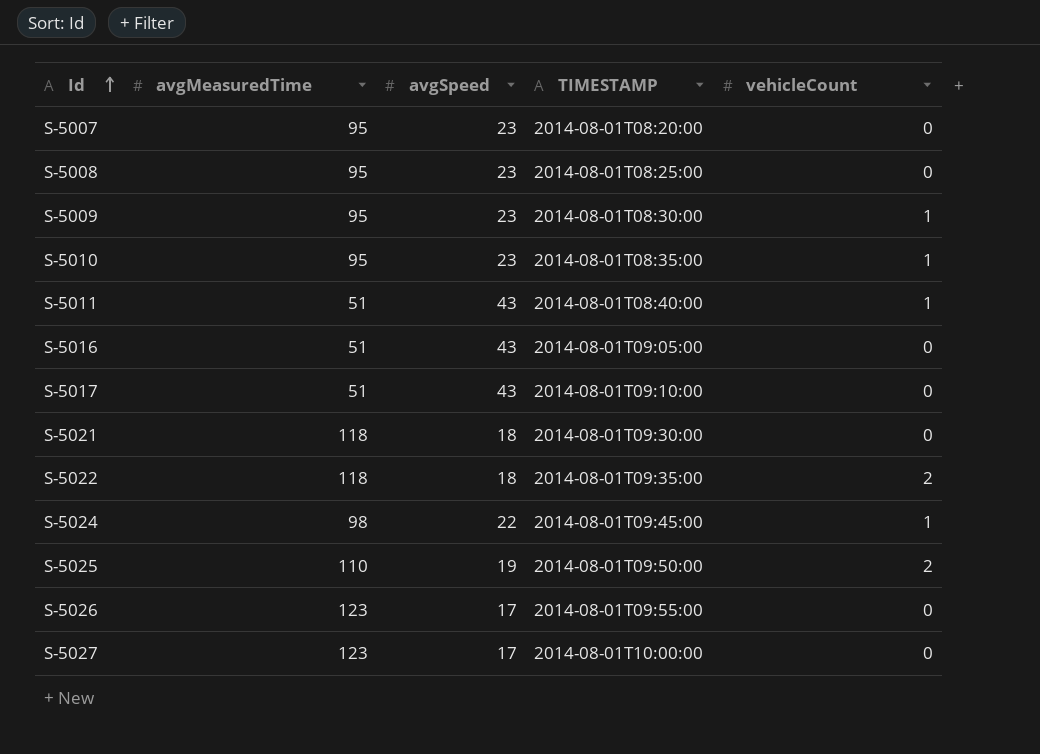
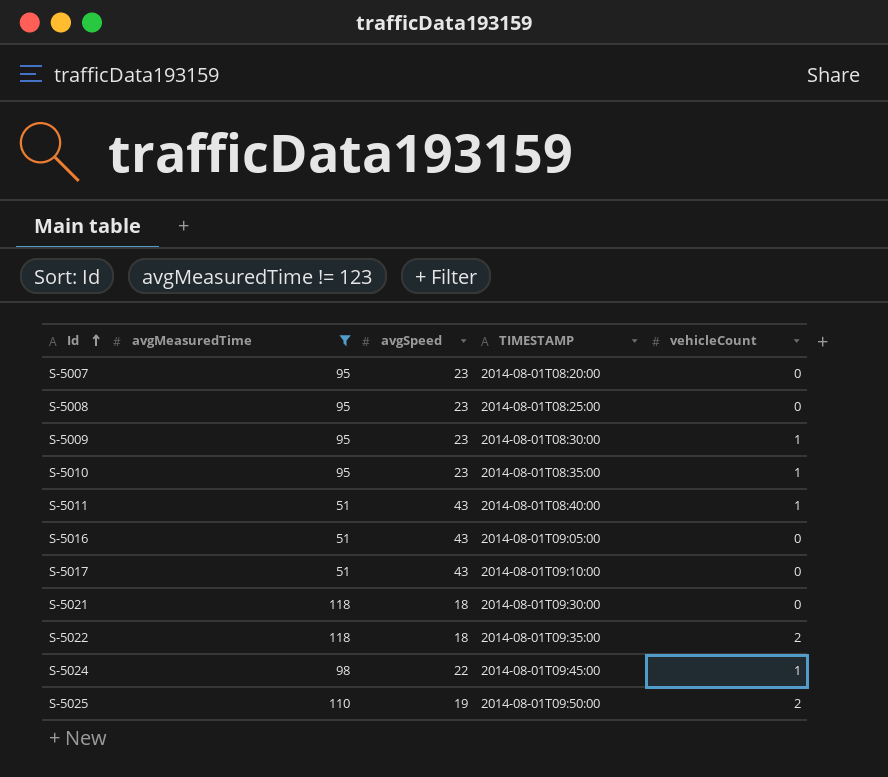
filter: none -> avgMeasuredTime != 123

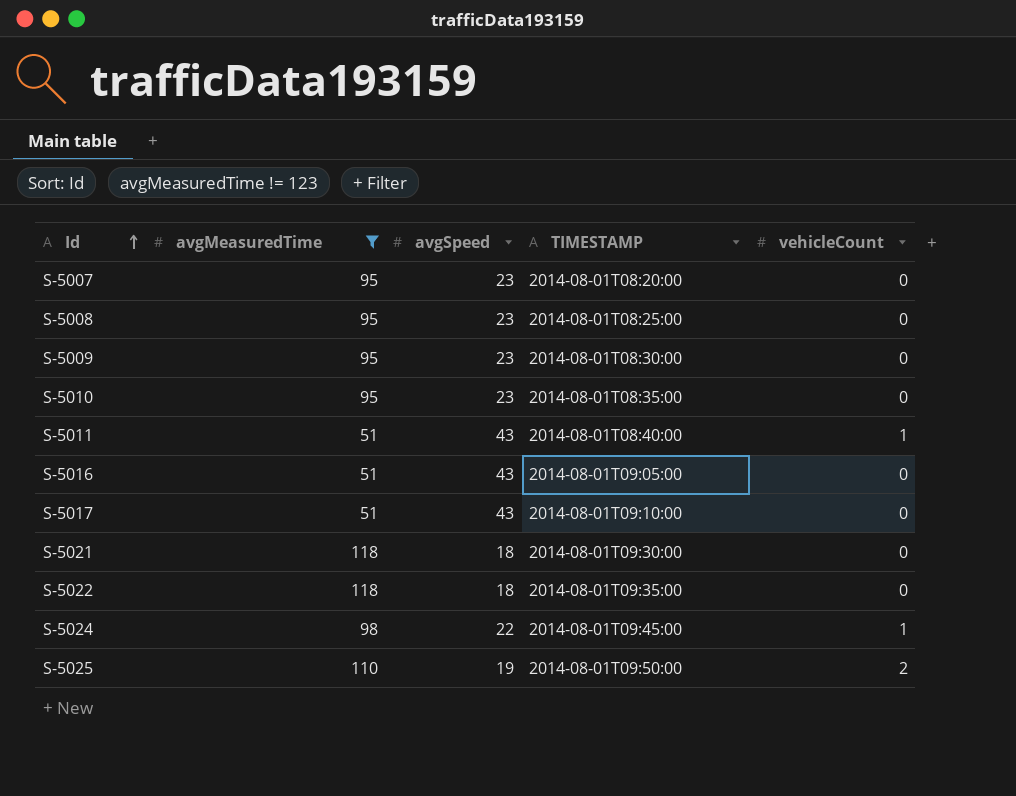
S-5009 | vehicleCount: 1 -> 0
S-5010 | vehicleCount: 1 -> 0
S-5022 | vehicleCount: 2 -> 0

